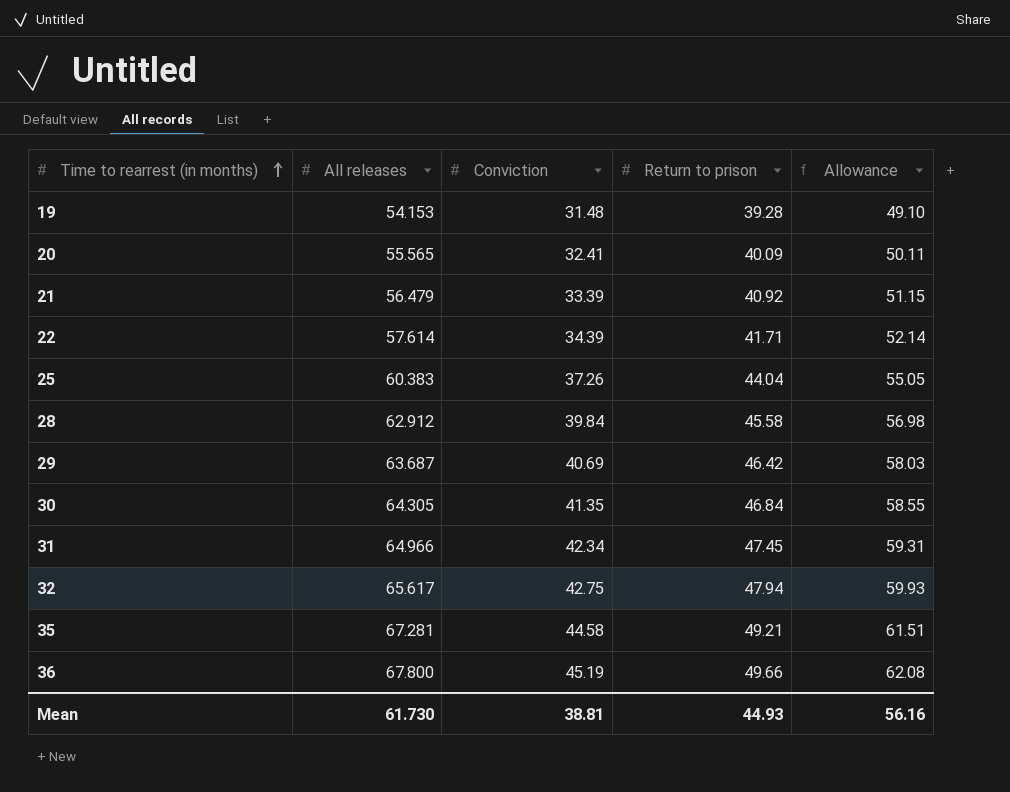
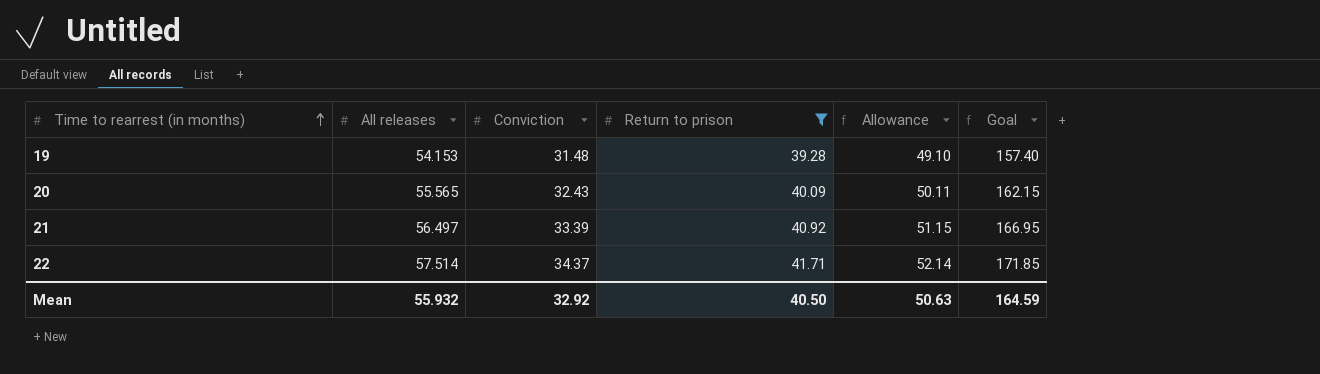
filter: none -> Return to prison <= 41.71
column Goal | formula: none -> [Conviction] * 5
20 | Conviction: 32.41 -> 32.43
21 | All releases: 56.479 -> 56.497
22 | All releases: 57.614 -> 57.514
22 | Conviction: 34.39 -> 34.37
Mean | All releases: 61.730 -> 55.932
Mean | Conviction: 38.81 -> 32.92
Mean | Return to prison: 44.93 -> 40.50
Mean | Allowance: 56.16 -> 50.63

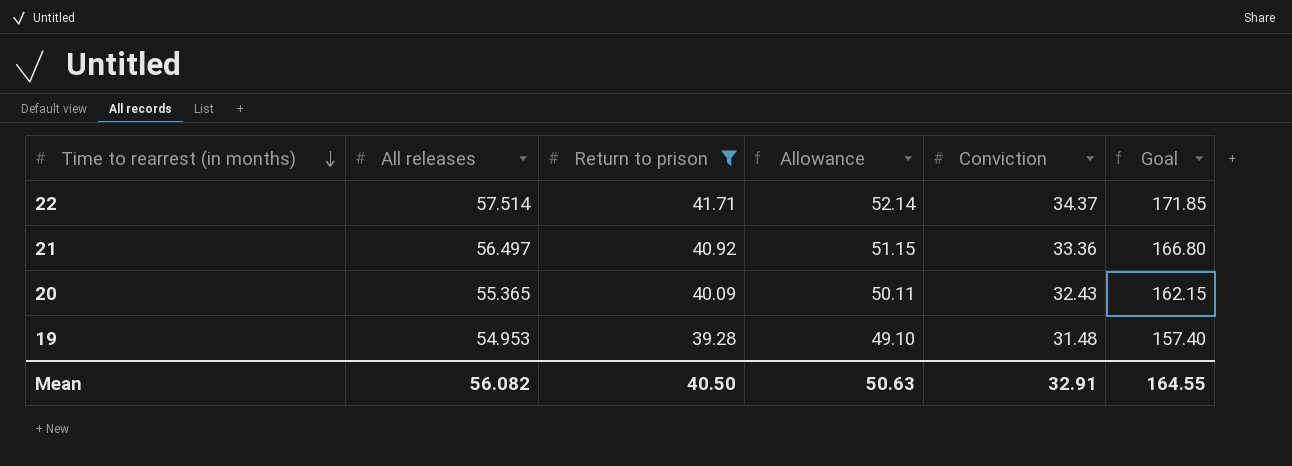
row order: Time to rearrest (in months) ascending -> Time to rearrest (in months) descending
column Conviction | position: 3 -> 5
21 | Conviction: 33.39 -> 33.36
21 | Goal: 166.95 -> 166.80
20 | All releases: 55.565 -> 55.365
19 | All releases: 54.153 -> 54.953
Mean | All releases: 55.932 -> 56.082
Mean | Conviction: 32.92 -> 32.91
Mean | Goal: 164.59 -> 164.55

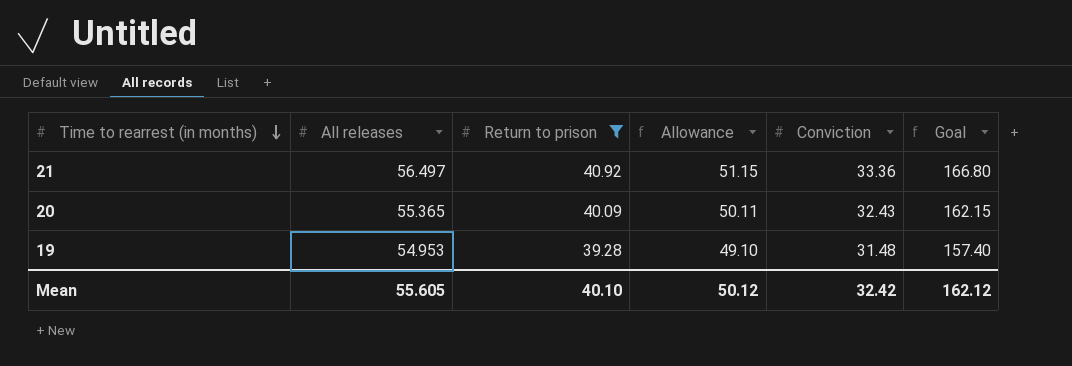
row 22: 57.514 | 41.71 | 52.14 | 34.37 | 171.85 -> none
Mean | All releases: 56.082 -> 55.605
Mean | Return to prison: 40.50 -> 40.10
Mean | Allowance: 50.63 -> 50.12
Mean | Conviction: 32.91 -> 32.42
Mean | Goal: 164.55 -> 162.12

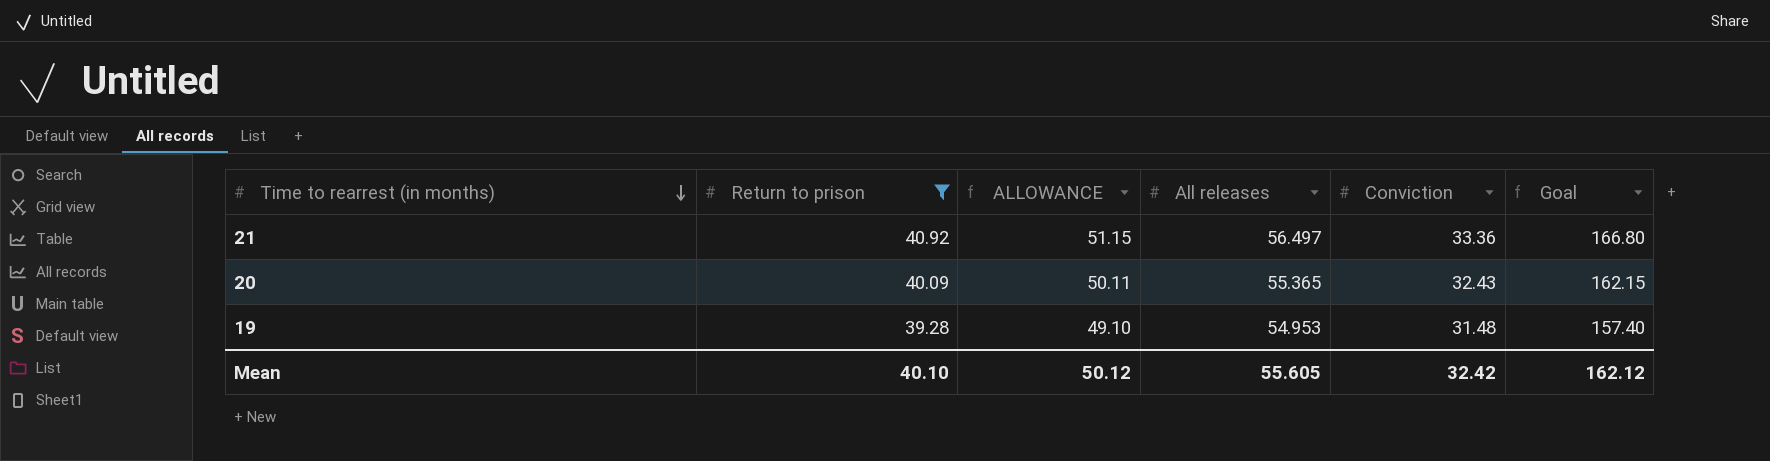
column name: Allowance -> ALLOWANCE
column All releases | position: 2 -> 4

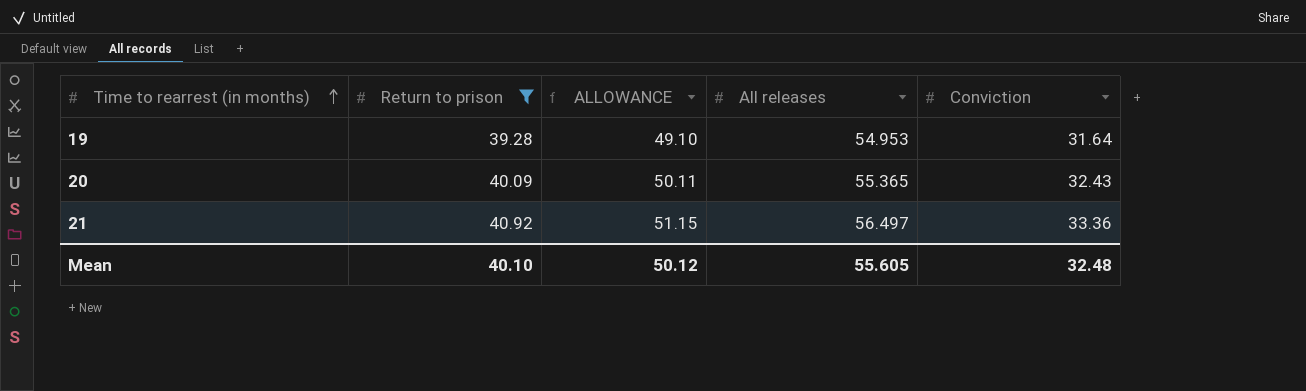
row order: Time to rearrest (in months) descending -> Time to rearrest (in months) ascending
column Goal | formula: [Conviction] * 5 -> none
19 | Conviction: 31.48 -> 31.64
Mean | Conviction: 32.42 -> 32.48

